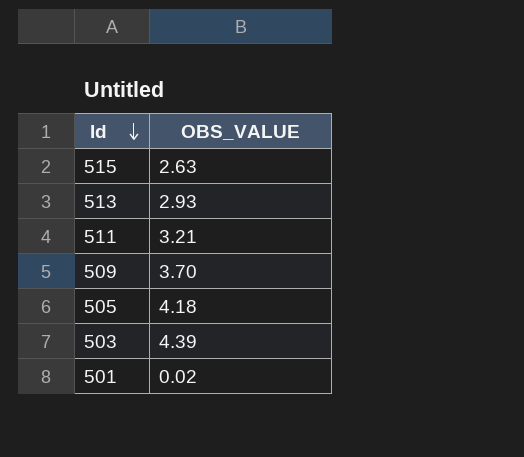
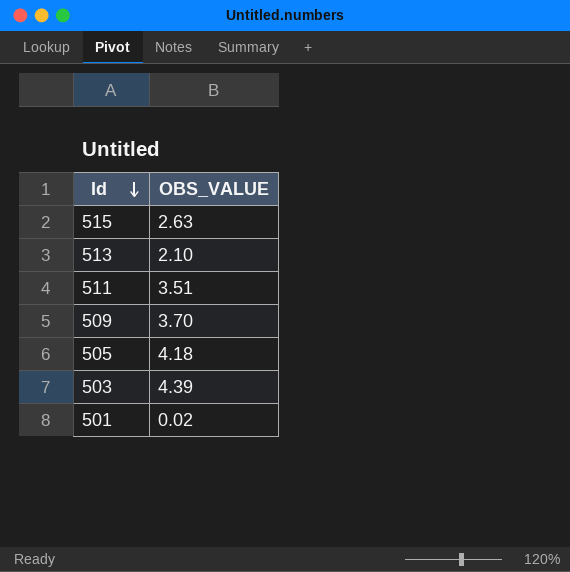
513 | OBS_VALUE: 2.93 -> 2.10
511 | OBS_VALUE: 3.21 -> 3.51

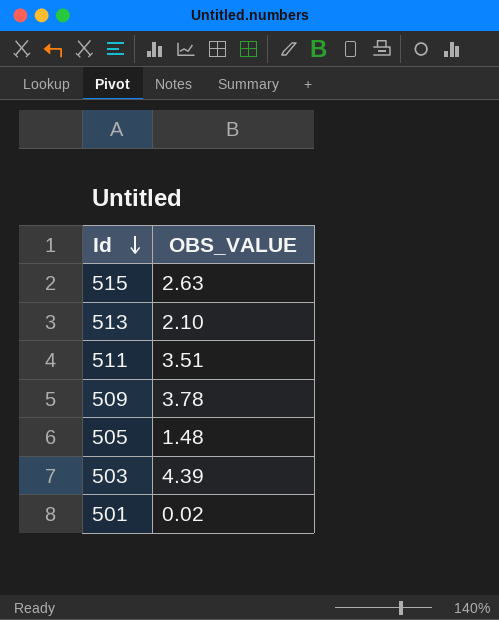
509 | OBS_VALUE: 3.70 -> 3.78
505 | OBS_VALUE: 4.18 -> 1.48

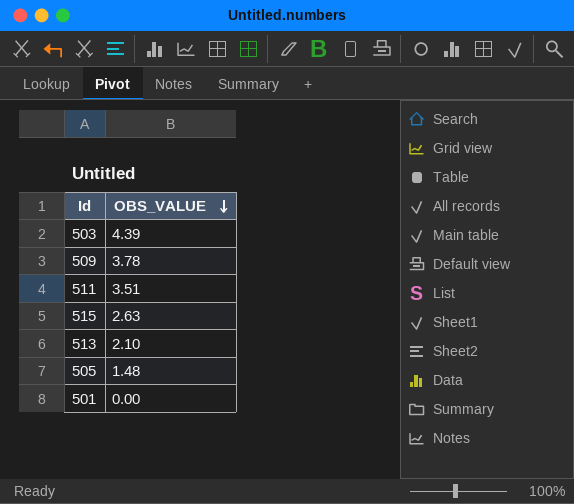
row order: Id descending -> OBS_VALUE descending
501 | OBS_VALUE: 0.02 -> 0.00

